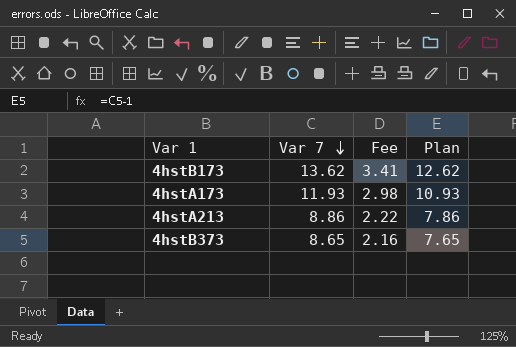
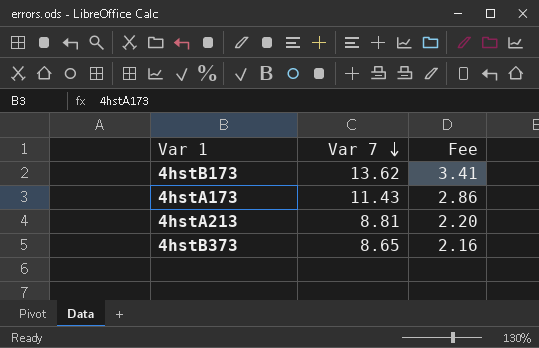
column Plan | formula: [Var 7] - 1 -> none
4hstA173 | Var 7: 11.93 -> 11.43
4hstA173 | Fee: 2.98 -> 2.86
4hstA213 | Var 7: 8.86 -> 8.81
4hstA213 | Fee: 2.22 -> 2.20

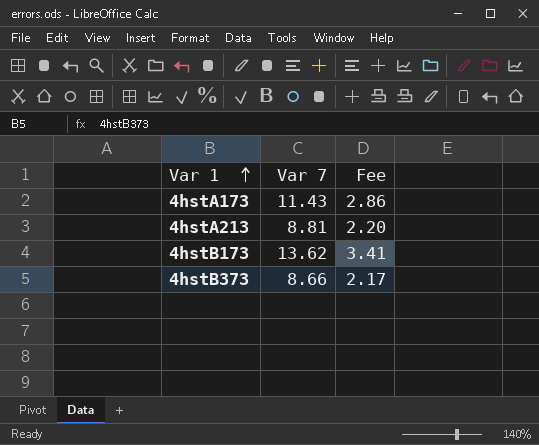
row order: Var 7 descending -> Var 1 ascending
4hstB373 | Var 7: 8.65 -> 8.66
4hstB373 | Fee: 2.16 -> 2.17

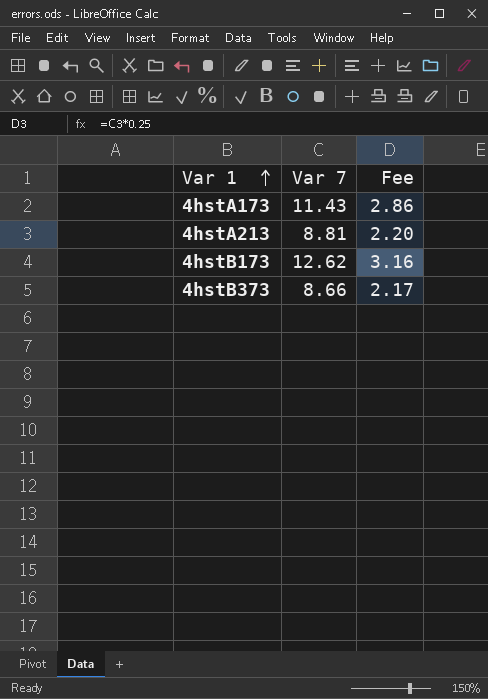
4hstB173 | Var 7: 13.62 -> 12.62
4hstB173 | Fee: 3.41 -> 3.16

